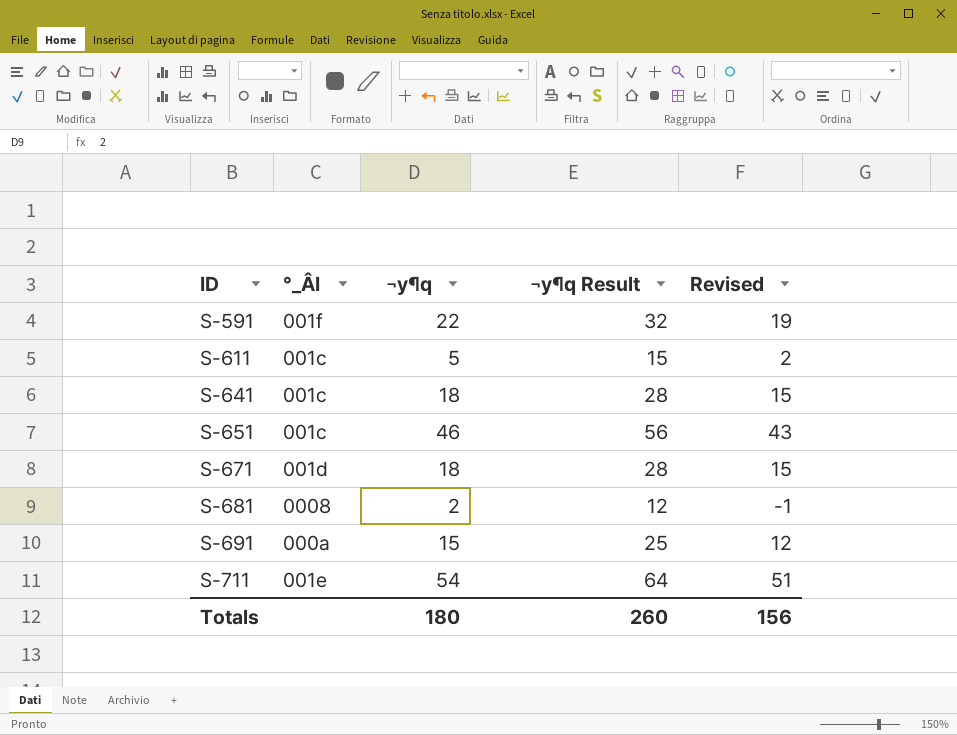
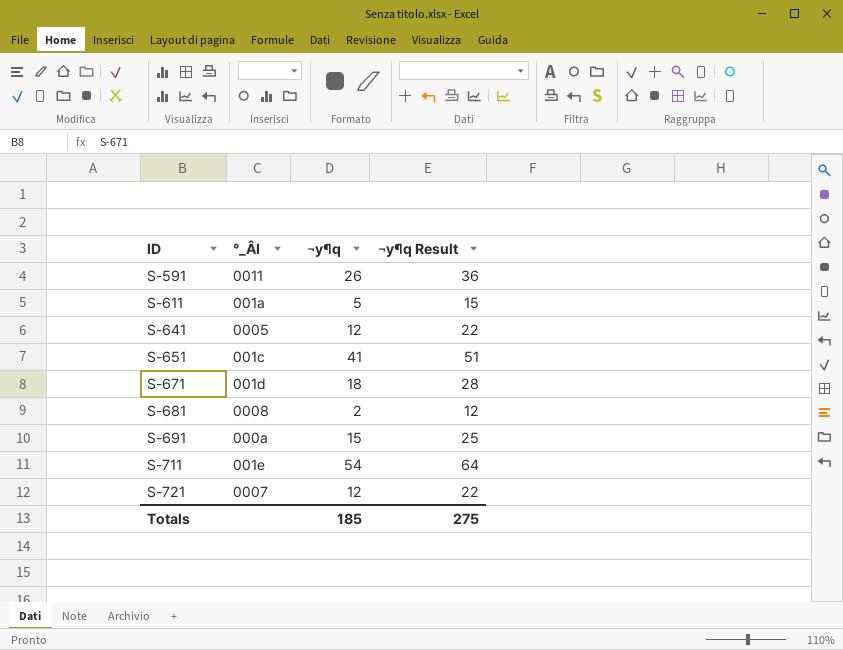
column Revised | formula: [¬y¶q] - 3 -> none
S-591 | °_ÂI: 001f -> 0011
S-591 | ¬y¶q: 22 -> 26
S-591 | ¬y¶q Result: 32 -> 36
S-611 | °_ÂI: 001c -> 001a
S-641 | °_ÂI: 001c -> 0005
S-641 | ¬y¶q: 18 -> 12
S-641 | ¬y¶q Result: 28 -> 22
S-651 | ¬y¶q: 46 -> 41
S-651 | ¬y¶q Result: 56 -> 51
row S-721: none -> 0007 | 12 | 22
Totals | ¬y¶q: 180 -> 185
Totals | ¬y¶q Result: 260 -> 275

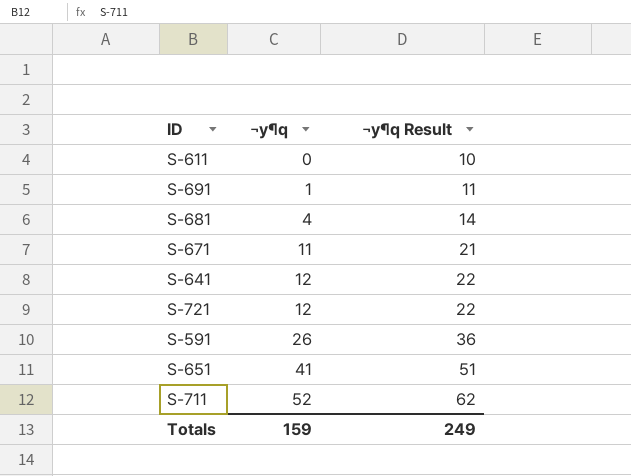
row order: ID ascending -> ¬y¶q ascending
column °_ÂI | position: 2 -> none
S-611 | ¬y¶q: 5 -> 0
S-611 | ¬y¶q Result: 15 -> 10
S-691 | ¬y¶q: 15 -> 1
S-691 | ¬y¶q Result: 25 -> 11
S-681 | ¬y¶q: 2 -> 4
S-681 | ¬y¶q Result: 12 -> 14
S-671 | ¬y¶q: 18 -> 11
S-671 | ¬y¶q Result: 28 -> 21
S-711 | ¬y¶q: 54 -> 52
S-711 | ¬y¶q Result: 64 -> 62
Totals | ¬y¶q: 185 -> 159
Totals | ¬y¶q Result: 275 -> 249

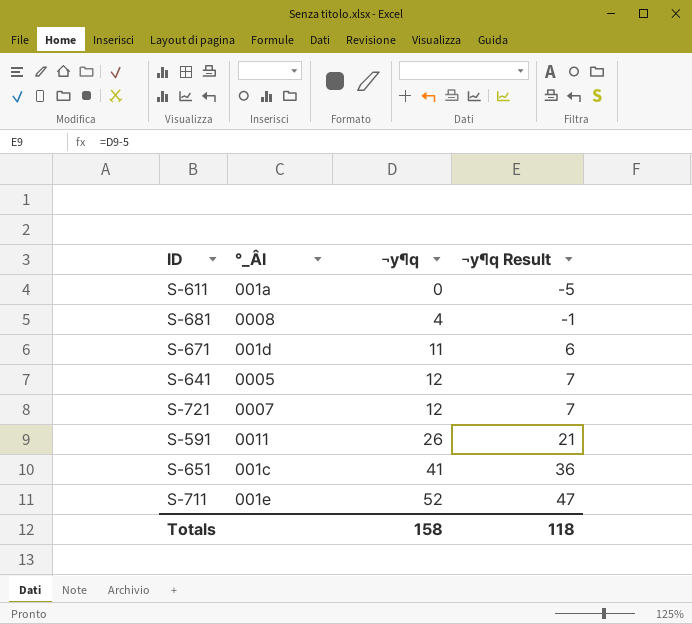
column °_ÂI | position: none -> 2
column ¬y¶q Result | formula: [¬y¶q] + 10 -> [¬y¶q] - 5
row S-691: 1 | 11 -> none
Totals | ¬y¶q: 159 -> 158
Totals | ¬y¶q Result: 249 -> 118

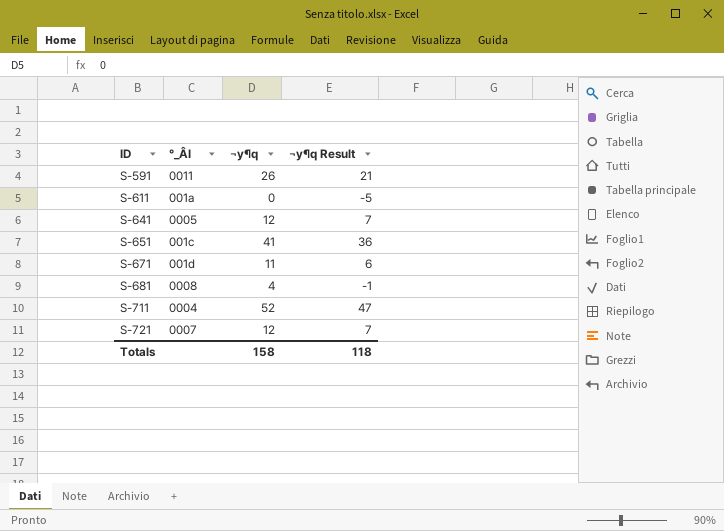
row order: ¬y¶q ascending -> ID ascending
S-711 | °_ÂI: 001e -> 0004

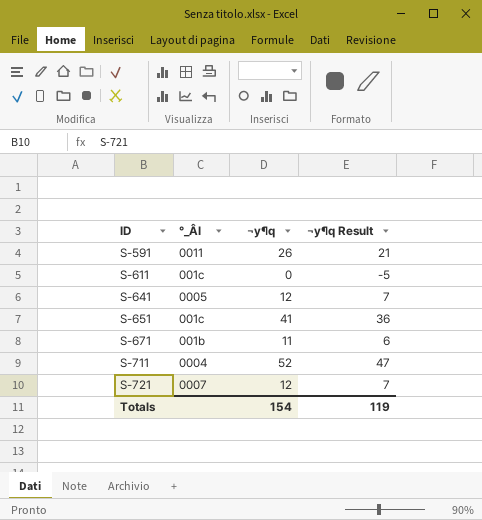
row S-681: 0008 | 4 | -1 -> none
S-611 | °_ÂI: 001a -> 001c
S-671 | °_ÂI: 001d -> 001b
Totals | ¬y¶q: 158 -> 154
Totals | ¬y¶q Result: 118 -> 119

